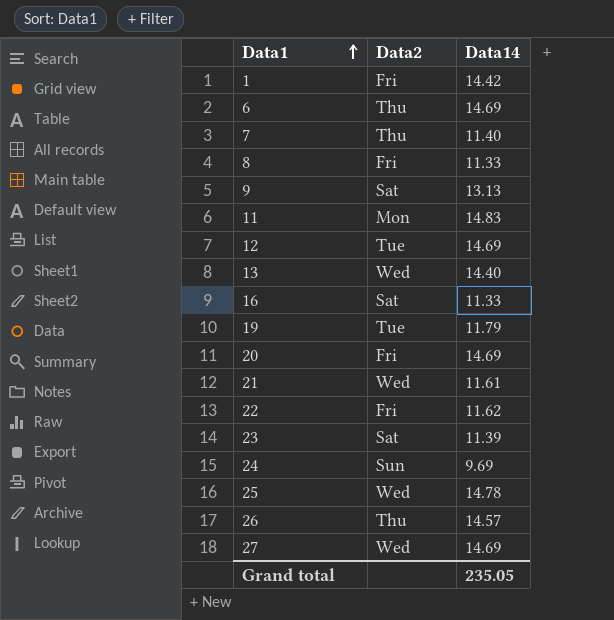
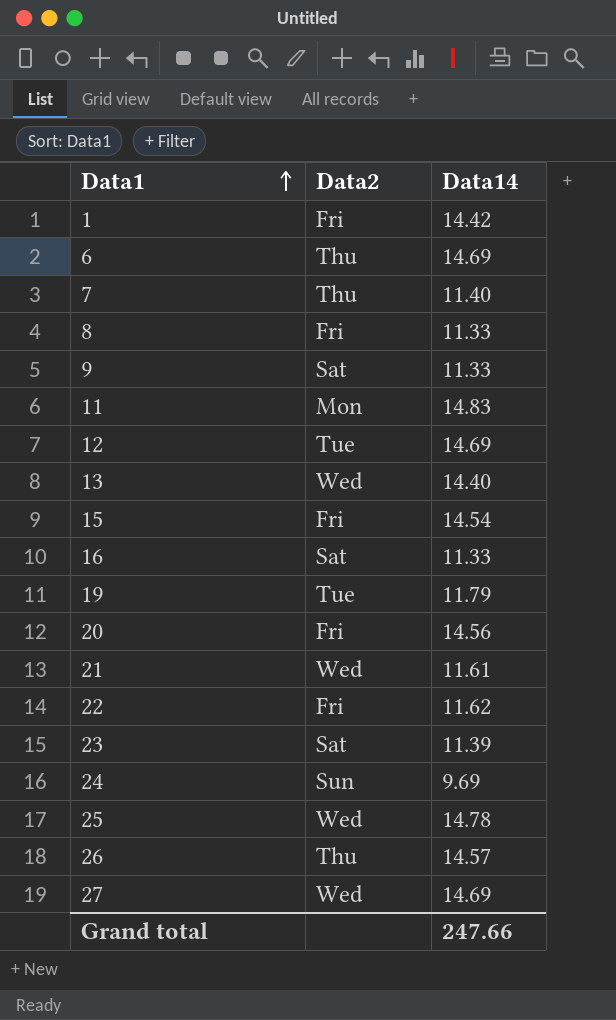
9 | Data14: 13.13 -> 11.33
row 15: none -> Fri | 14.54
20 | Data14: 14.69 -> 14.56
Grand total | Data14: 235.05 -> 247.66

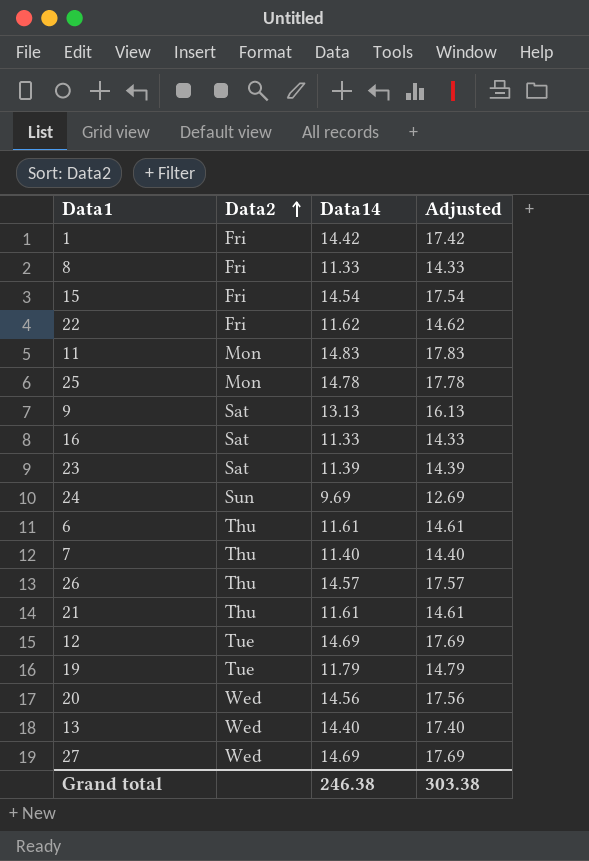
row order: Data1 ascending -> Data2 ascending
column Adjusted | formula: none -> [Data14] + 3
25 | Data2: Wed -> Mon
9 | Data14: 11.33 -> 13.13
6 | Data14: 14.69 -> 11.61
21 | Data2: Wed -> Thu
20 | Data2: Fri -> Wed
Grand total | Data14: 247.66 -> 246.38

